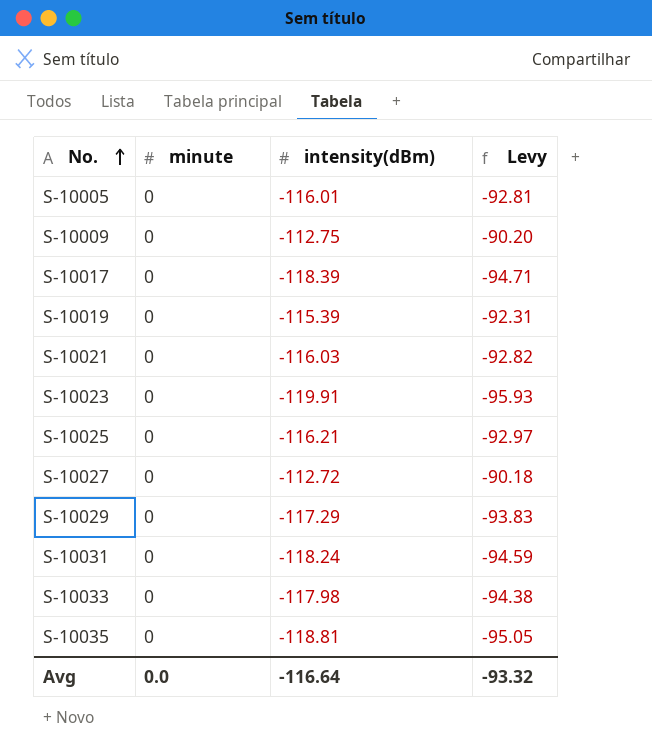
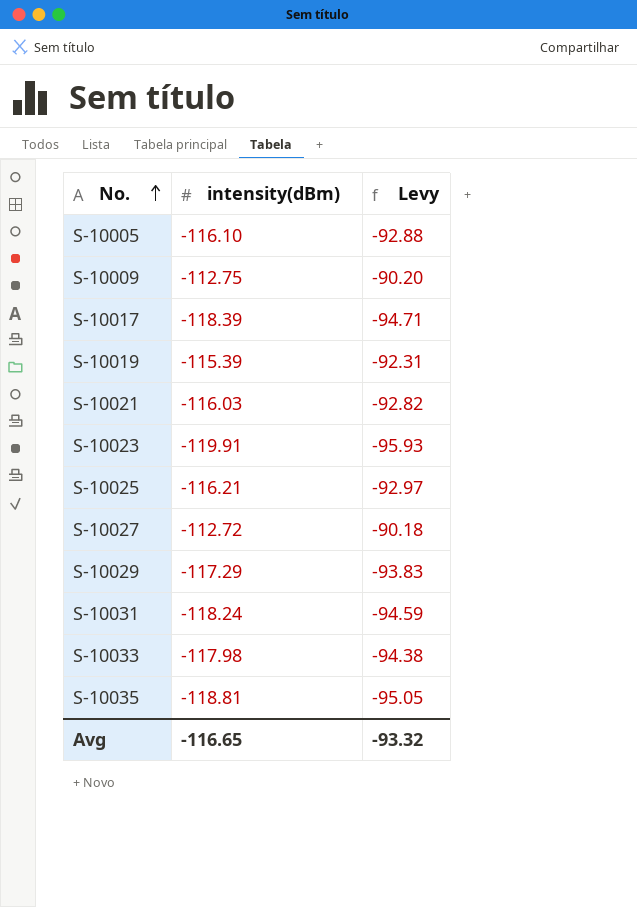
column minute | position: 2 -> none
S-10005 | intensity(dBm): -116.01 -> -116.10
S-10005 | Levy: -92.81 -> -92.88
Avg | intensity(dBm): -116.64 -> -116.65

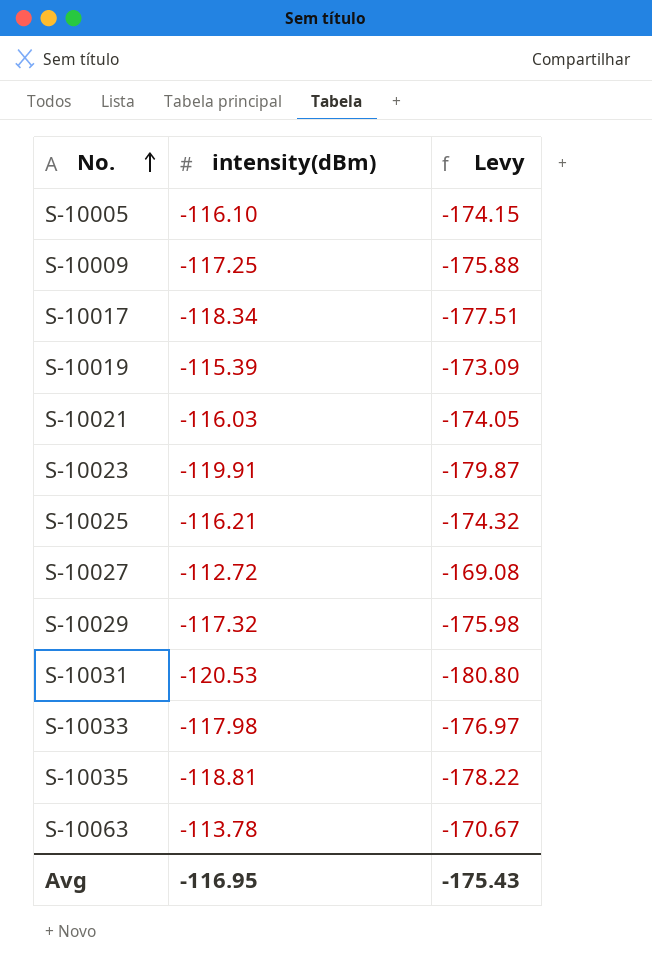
column Levy | formula: [intensity(dBm)] * 0.8 -> [intensity(dBm)] * 1.5
S-10009 | intensity(dBm): -112.75 -> -117.25
S-10017 | intensity(dBm): -118.39 -> -118.34
S-10029 | intensity(dBm): -117.29 -> -117.32
S-10031 | intensity(dBm): -118.24 -> -120.53
row S-10063: none -> -113.78 | -170.67
Avg | intensity(dBm): -116.65 -> -116.95
Avg | Levy: -93.32 -> -175.43

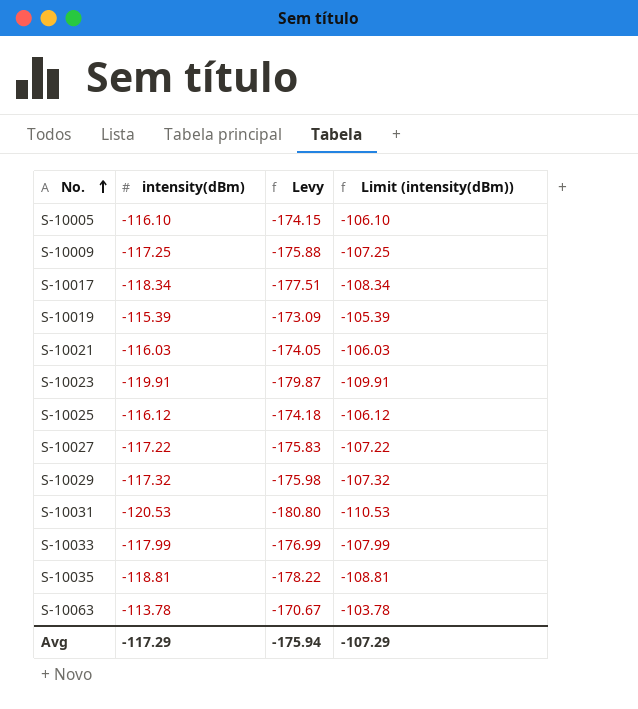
column Limit (intensity(dBm)) | formula: none -> [intensity(dBm)] + 10
S-10025 | intensity(dBm): -116.21 -> -116.12
S-10025 | Levy: -174.32 -> -174.18
S-10027 | intensity(dBm): -112.72 -> -117.22
S-10027 | Levy: -169.08 -> -175.83
S-10033 | intensity(dBm): -117.98 -> -117.99
S-10033 | Levy: -176.97 -> -176.99
Avg | intensity(dBm): -116.95 -> -117.29
Avg | Levy: -175.43 -> -175.94

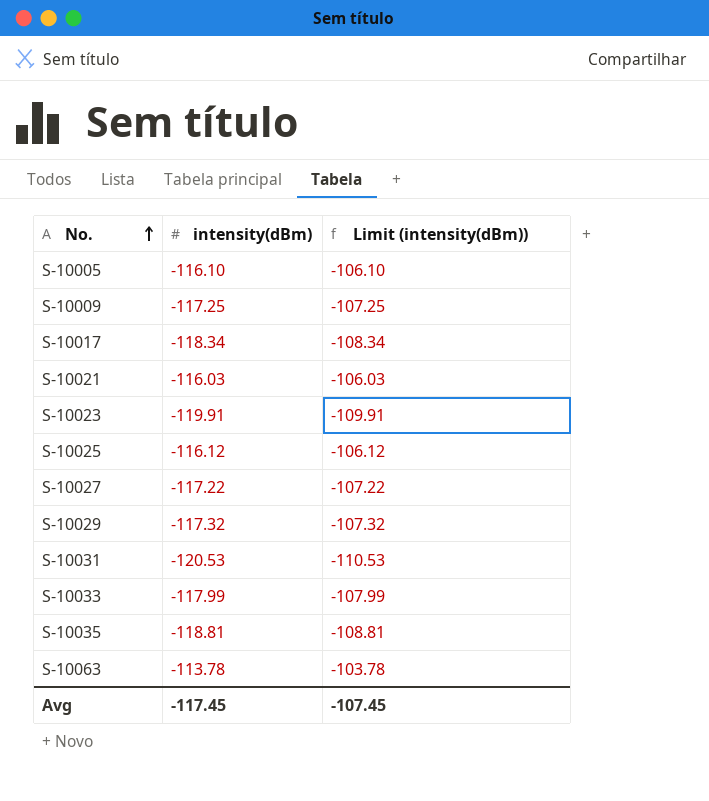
column Levy | formula: [intensity(dBm)] * 1.5 -> none
row S-10019: -115.39 | -173.09 | -105.39 -> none
Avg | intensity(dBm): -117.29 -> -117.45
Avg | Limit (intensity(dBm)): -107.29 -> -107.45

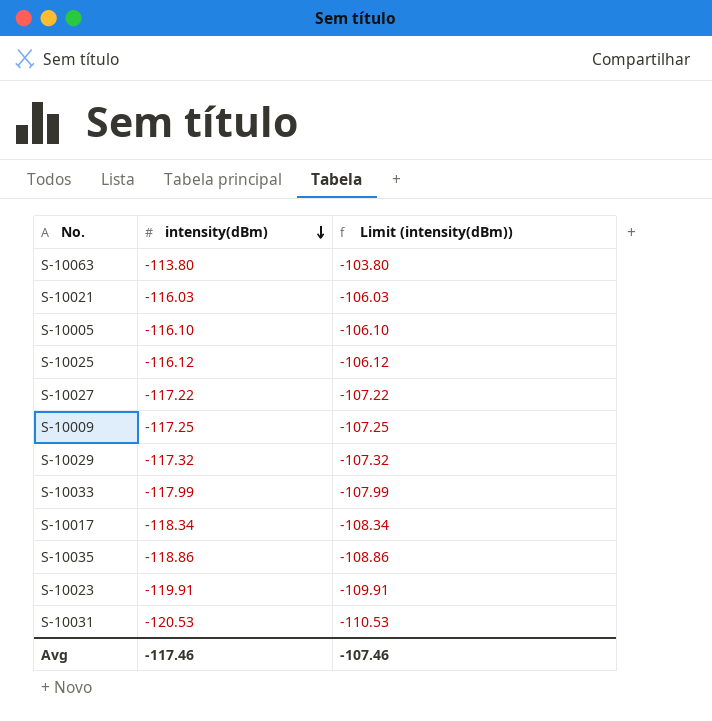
row order: No. ascending -> intensity(dBm) descending
S-10063 | intensity(dBm): -113.78 -> -113.80
S-10063 | Limit (intensity(dBm)): -103.78 -> -103.80
S-10035 | intensity(dBm): -118.81 -> -118.86
S-10035 | Limit (intensity(dBm)): -108.81 -> -108.86
Avg | intensity(dBm): -117.45 -> -117.46
Avg | Limit (intensity(dBm)): -107.45 -> -107.46

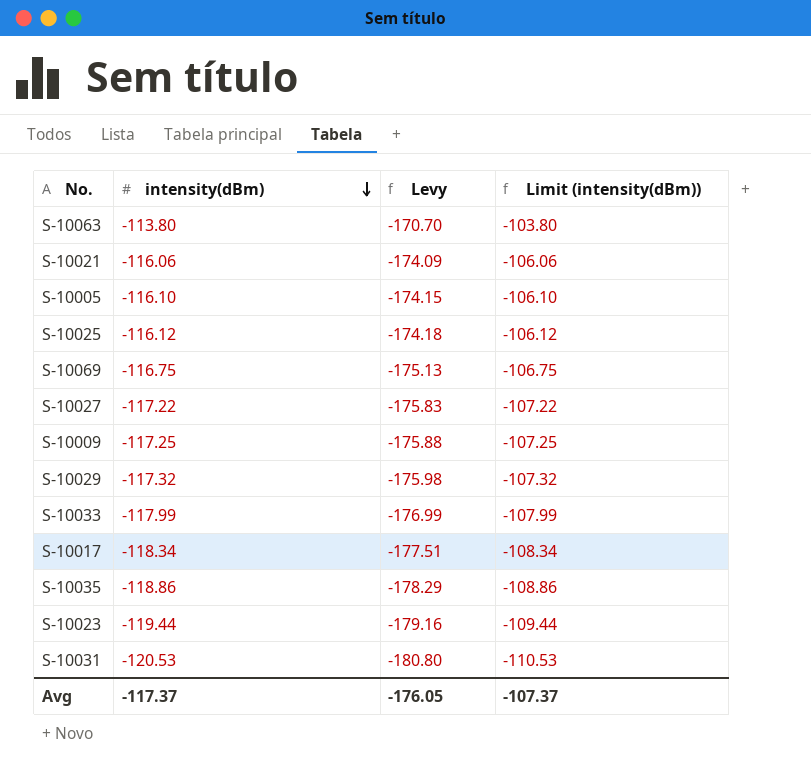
column Levy | formula: none -> [intensity(dBm)] * 1.5
S-10021 | intensity(dBm): -116.03 -> -116.06
S-10021 | Limit (intensity(dBm)): -106.03 -> -106.06
row S-10069: none -> -116.75 | -175.13 | -106.75
S-10023 | intensity(dBm): -119.91 -> -119.44
S-10023 | Limit (intensity(dBm)): -109.91 -> -109.44
Avg | intensity(dBm): -117.46 -> -117.37
Avg | Limit (intensity(dBm)): -107.46 -> -107.37

